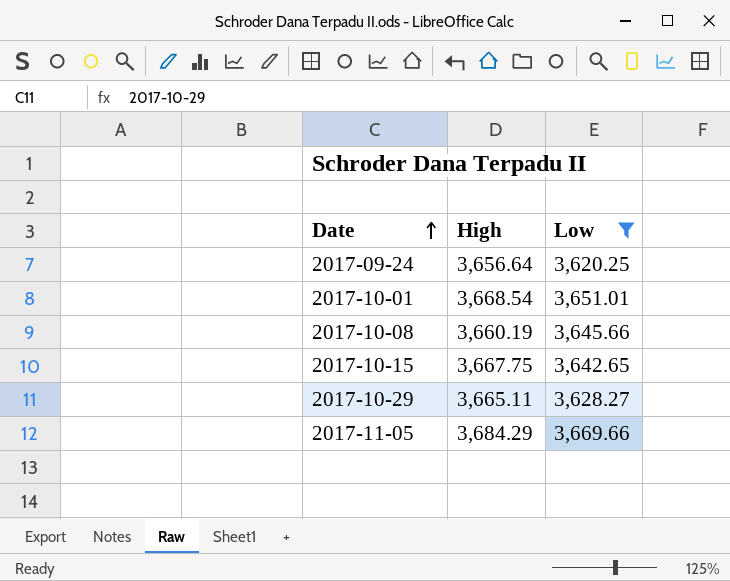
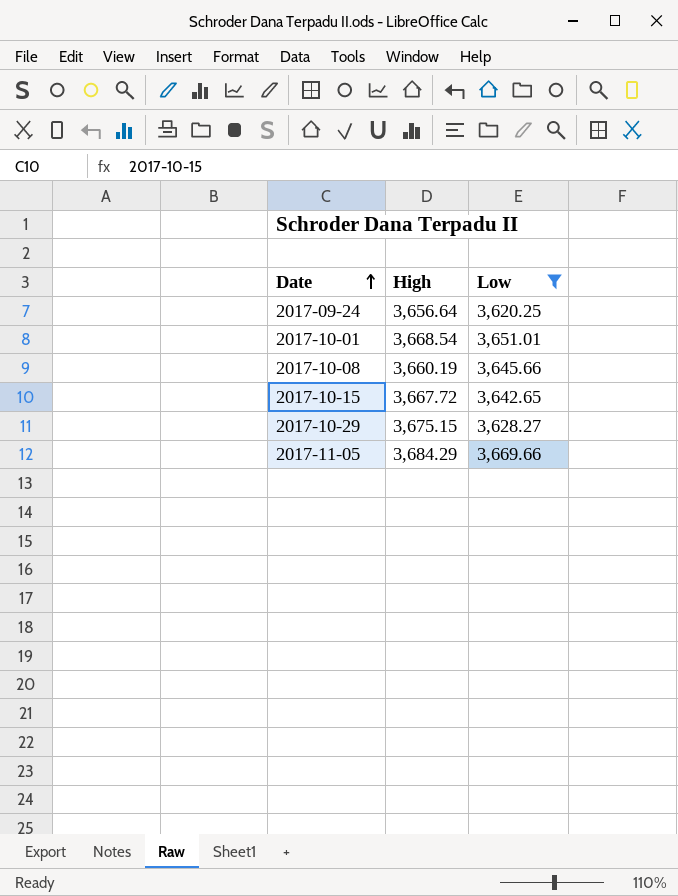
2017-10-15 | High: 3,667.75 -> 3,667.72
2017-10-29 | High: 3,665.11 -> 3,675.15

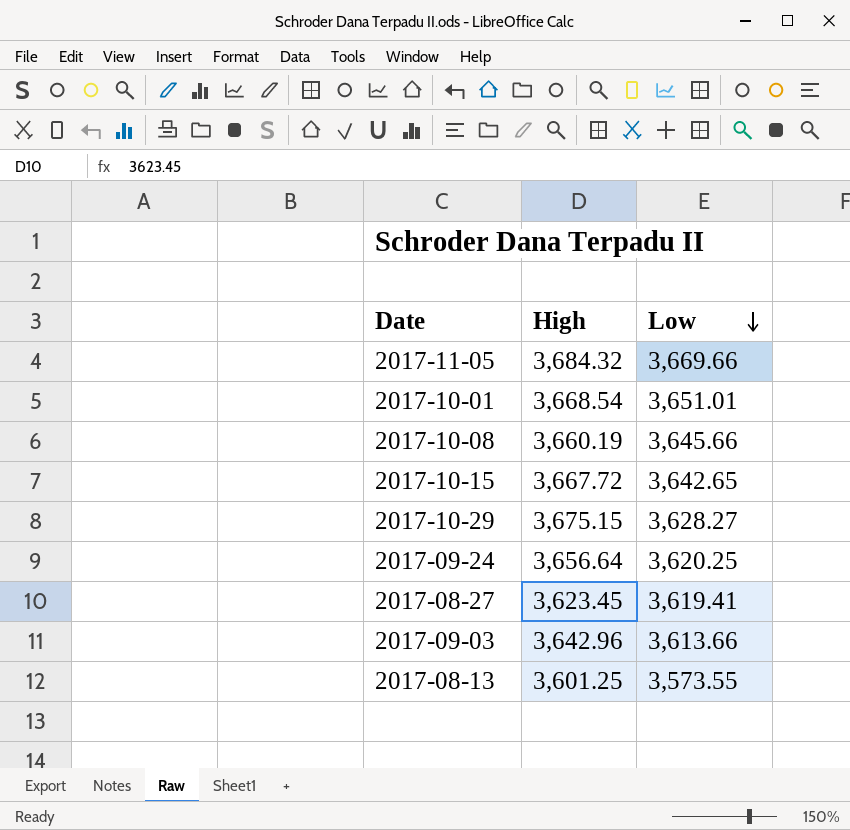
filter: Low >= 3,620.25 -> none
row order: Date ascending -> Low descending
2017-11-05 | High: 3,684.29 -> 3,684.32

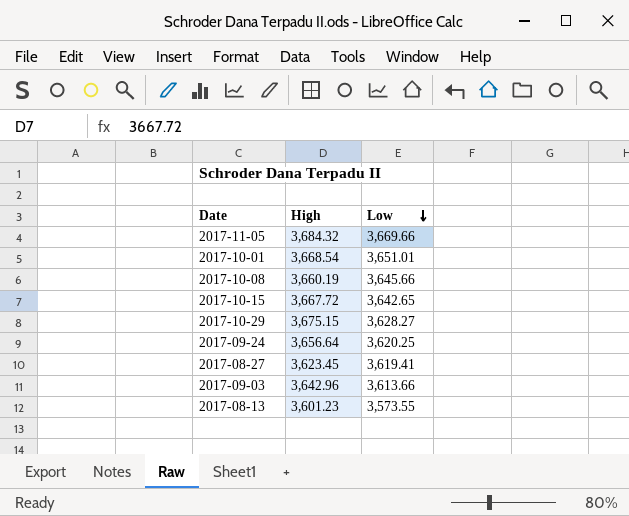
2017-08-13 | High: 3,601.25 -> 3,601.23

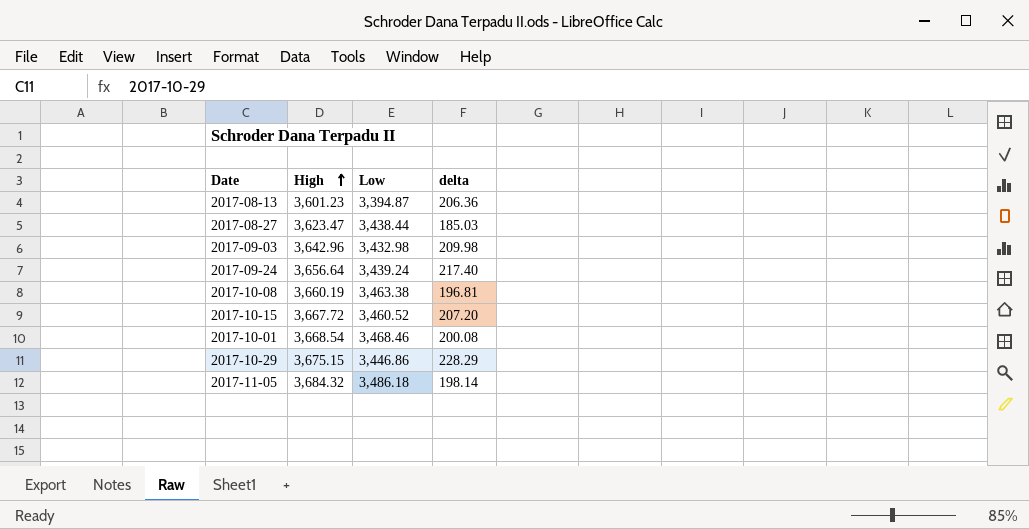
row order: Low descending -> High ascending
column delta | formula: none -> [High] - [Low]
2017-08-13 | Low: 3,573.55 -> 3,394.87
2017-08-27 | High: 3,623.45 -> 3,623.47
2017-08-27 | Low: 3,619.41 -> 3,438.44
2017-09-03 | Low: 3,613.66 -> 3,432.98
2017-09-24 | Low: 3,620.25 -> 3,439.24
2017-10-08 | Low: 3,645.66 -> 3,463.38
2017-10-15 | Low: 3,642.65 -> 3,460.52
2017-10-01 | Low: 3,651.01 -> 3,468.46
2017-10-29 | Low: 3,628.27 -> 3,446.86
2017-11-05 | Low: 3,669.66 -> 3,486.18

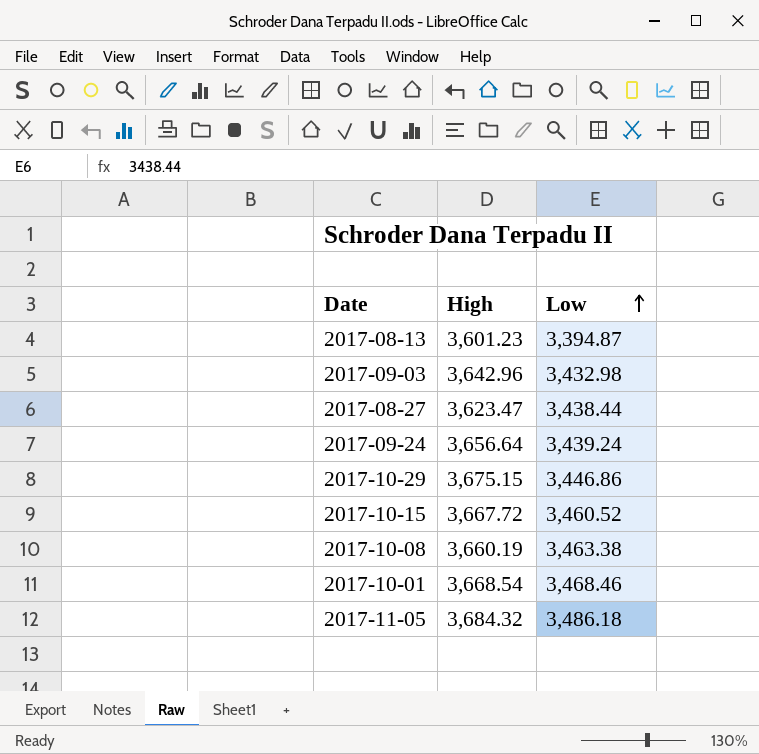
row order: High ascending -> Low ascending
column delta | formula: [High] - [Low] -> none

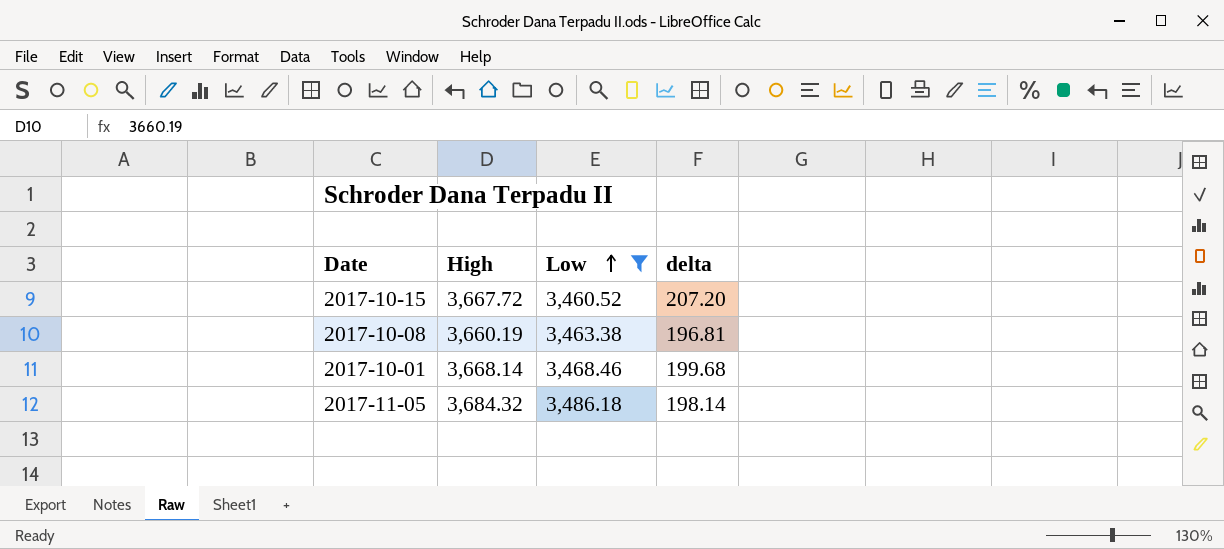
filter: none -> Low >= 3,460.52
column delta | formula: none -> [High] - [Low]
2017-10-01 | High: 3,668.54 -> 3,668.14

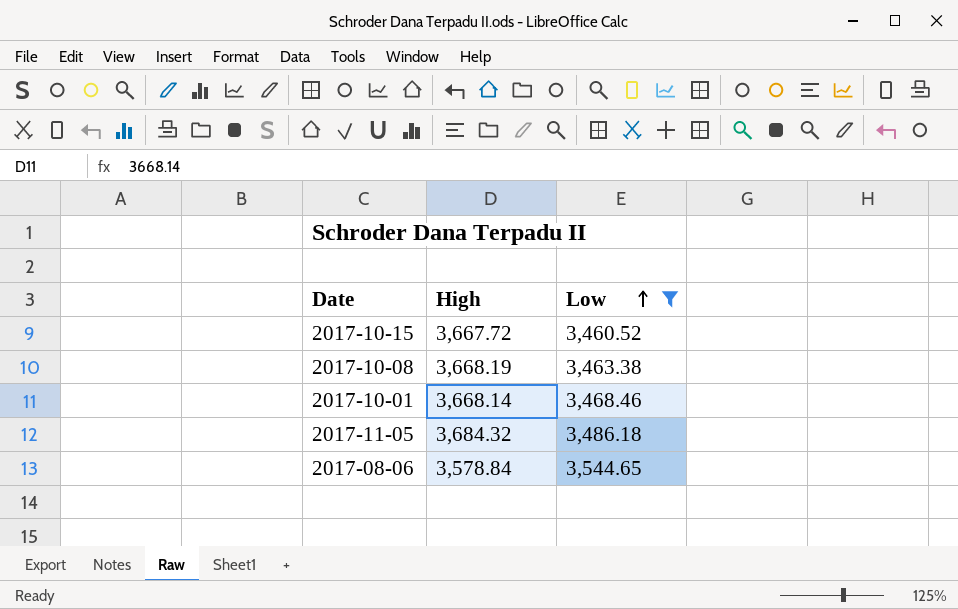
column delta | formula: [High] - [Low] -> none
2017-10-08 | High: 3,660.19 -> 3,668.19
row 2017-08-06: none -> 3,578.84 | 3,544.65

